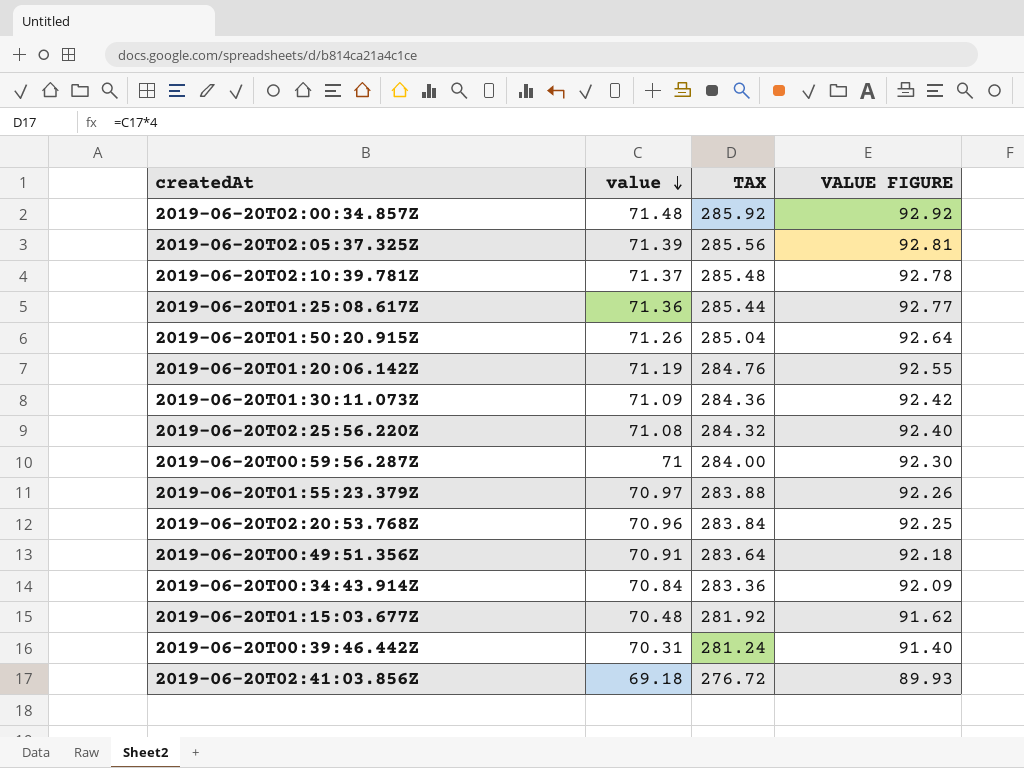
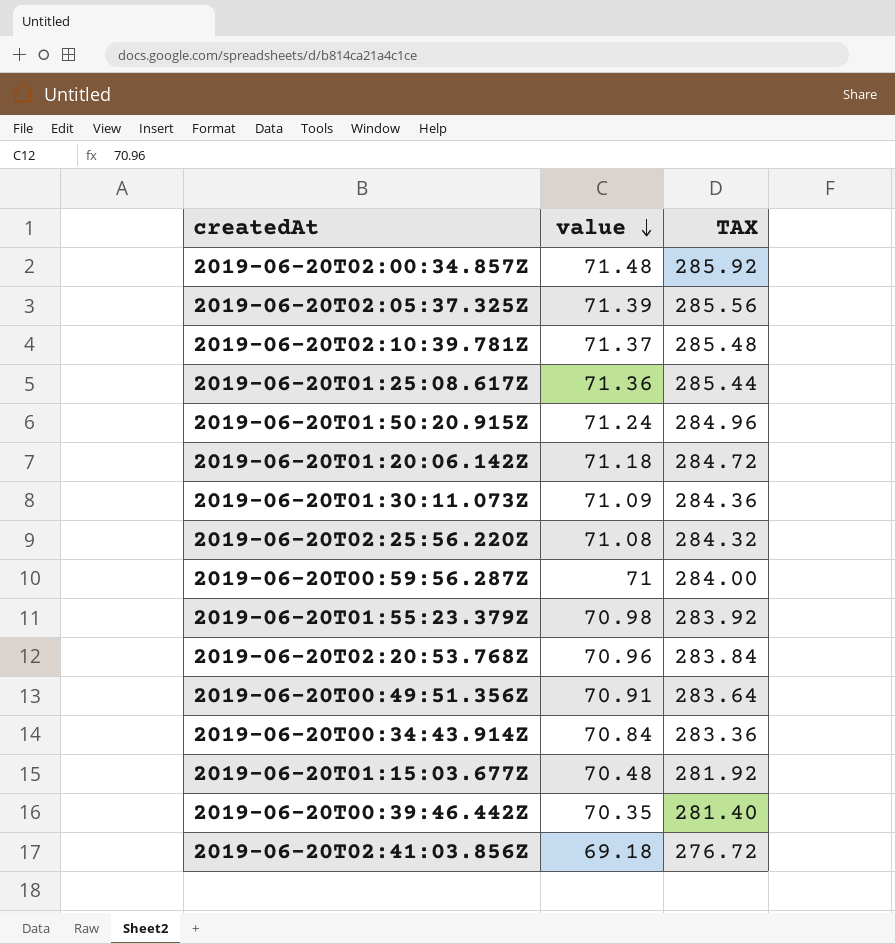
column VALUE FIGURE | formula: [value] * 1.3 -> none
2019-06-20T01:50:20.915Z | value: 71.26 -> 71.24
2019-06-20T01:50:20.915Z | TAX: 285.04 -> 284.96
2019-06-20T01:20:06.142Z | value: 71.19 -> 71.18
2019-06-20T01:20:06.142Z | TAX: 284.76 -> 284.72
2019-06-20T01:55:23.379Z | value: 70.97 -> 70.98
2019-06-20T01:55:23.379Z | TAX: 283.88 -> 283.92
2019-06-20T00:39:46.442Z | value: 70.31 -> 70.35
2019-06-20T00:39:46.442Z | TAX: 281.24 -> 281.40

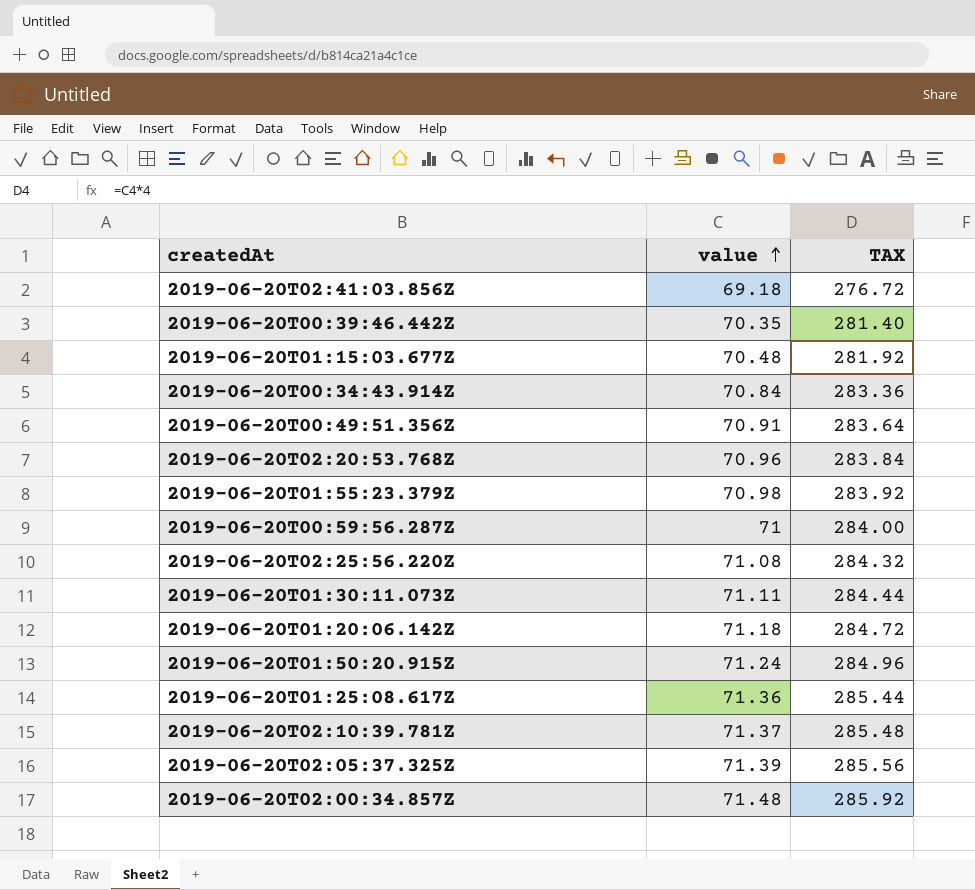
row order: value descending -> value ascending
2019-06-20T01:30:11.073Z | value: 71.09 -> 71.11
2019-06-20T01:30:11.073Z | TAX: 284.36 -> 284.44

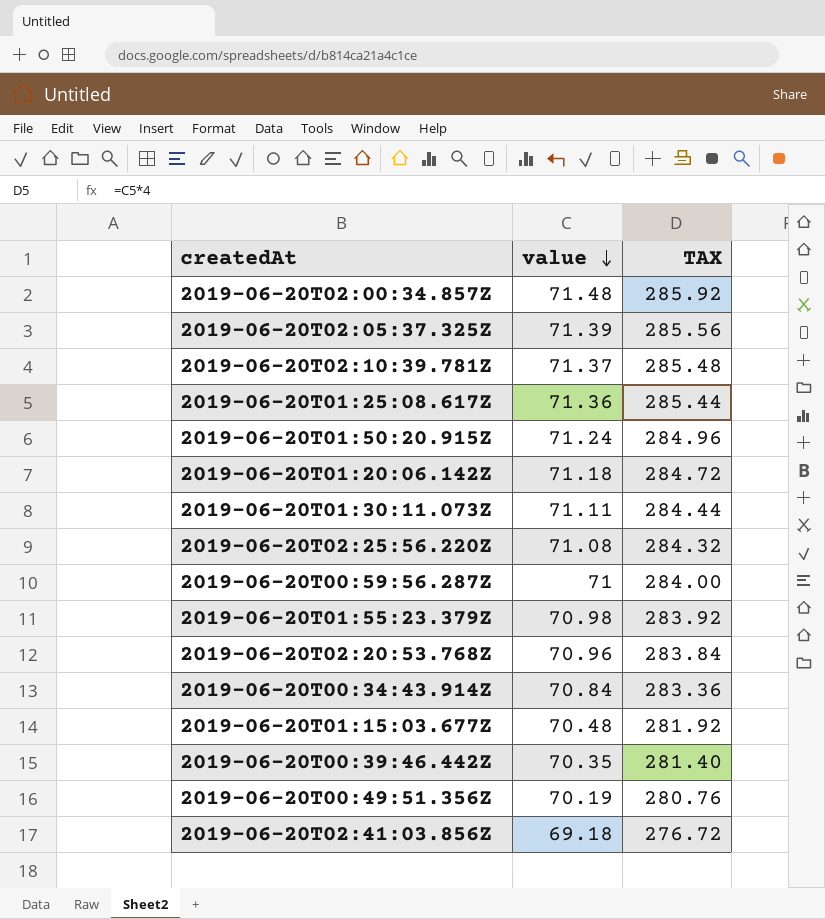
row order: value ascending -> value descending
2019-06-20T00:49:51.356Z | value: 70.91 -> 70.19
2019-06-20T00:49:51.356Z | TAX: 283.64 -> 280.76

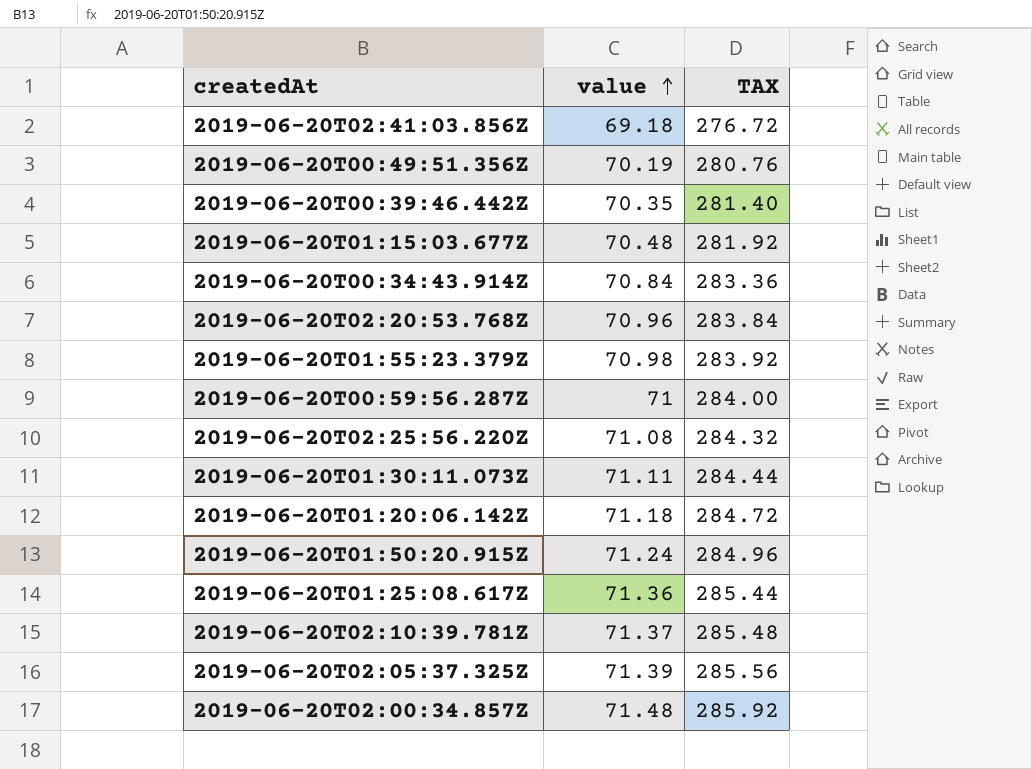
row order: value descending -> value ascending

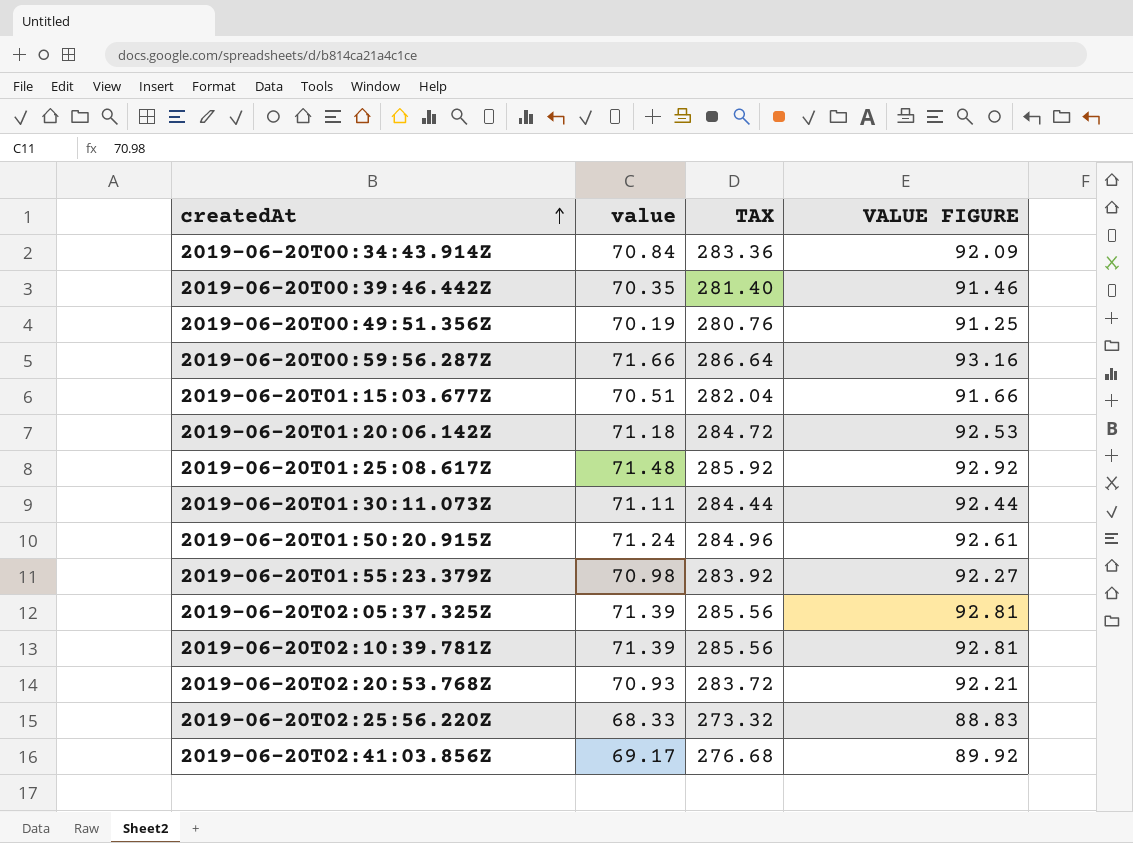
row order: value ascending -> createdAt ascending
column VALUE FIGURE | formula: none -> [value] * 1.3
row 2019-06-20T02:00:34.857Z: 71.48 | 285.92 -> none
2019-06-20T00:59:56.287Z | value: 71 -> 71.66
2019-06-20T00:59:56.287Z | TAX: 284.00 -> 286.64
2019-06-20T01:15:03.677Z | value: 70.48 -> 70.51
2019-06-20T01:15:03.677Z | TAX: 281.92 -> 282.04
2019-06-20T01:25:08.617Z | value: 71.36 -> 71.48
2019-06-20T01:25:08.617Z | TAX: 285.44 -> 285.92
2019-06-20T02:10:39.781Z | value: 71.37 -> 71.39
2019-06-20T02:10:39.781Z | TAX: 285.48 -> 285.56
2019-06-20T02:20:53.768Z | value: 70.96 -> 70.93
2019-06-20T02:20:53.768Z | TAX: 283.84 -> 283.72
2019-06-20T02:25:56.220Z | value: 71.08 -> 68.33
2019-06-20T02:25:56.220Z | TAX: 284.32 -> 273.32
2019-06-20T02:41:03.856Z | value: 69.18 -> 69.17
2019-06-20T02:41:03.856Z | TAX: 276.72 -> 276.68

